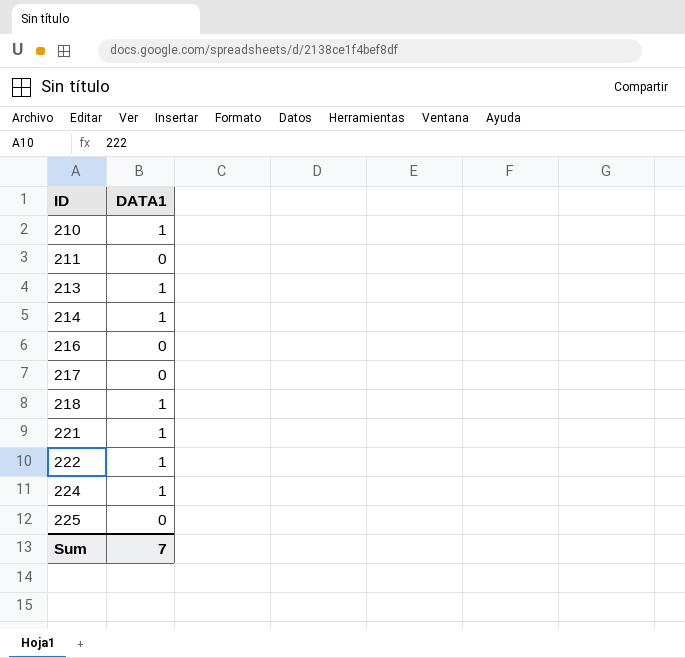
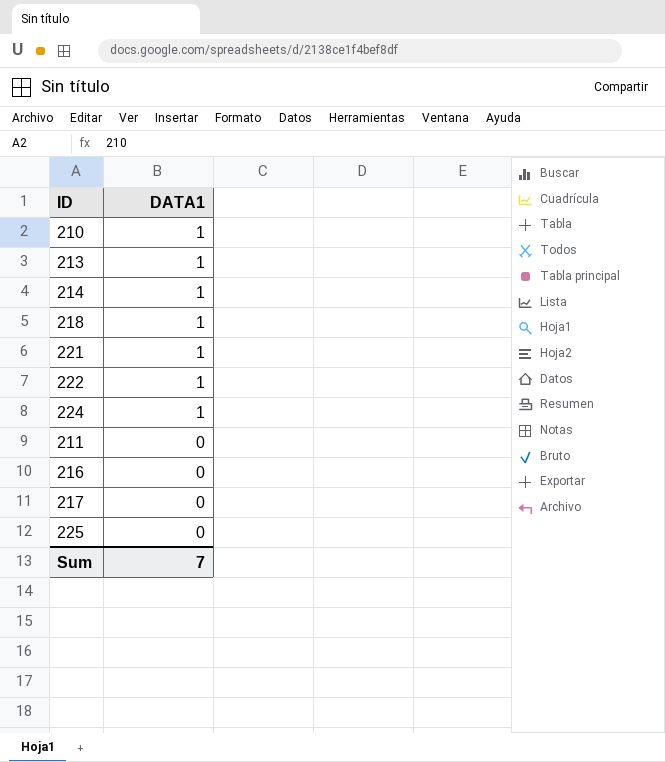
row order: ID ascending -> DATA1 descending

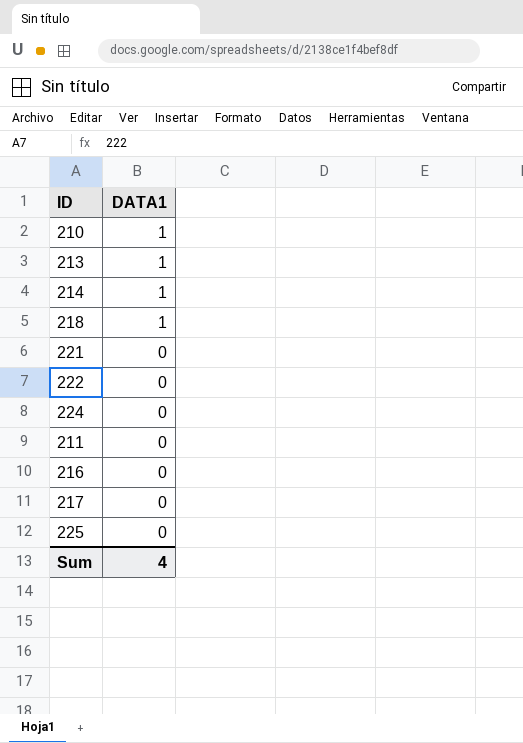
221 | DATA1: 1 -> 0
222 | DATA1: 1 -> 0
224 | DATA1: 1 -> 0
Sum | DATA1: 7 -> 4

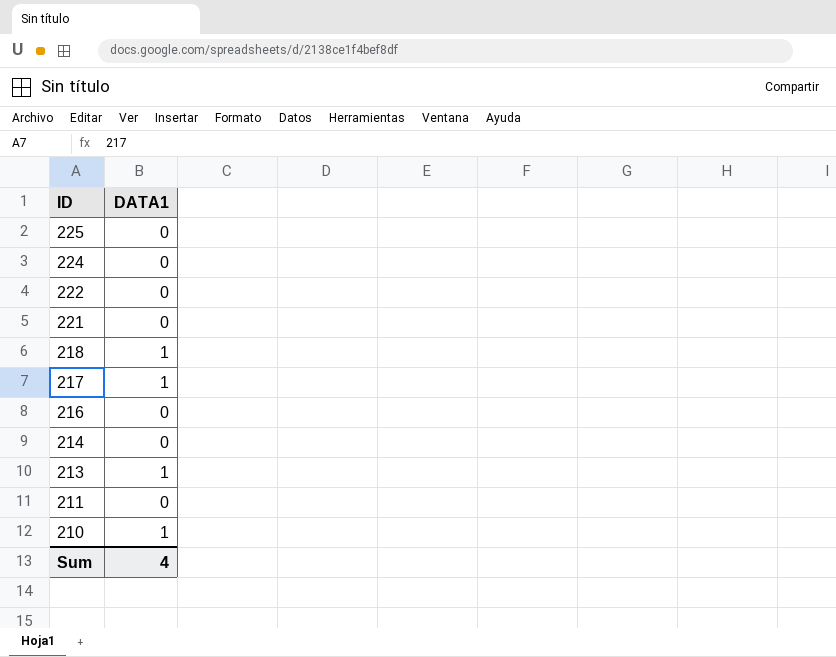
row order: DATA1 descending -> ID descending
217 | DATA1: 0 -> 1
214 | DATA1: 1 -> 0

